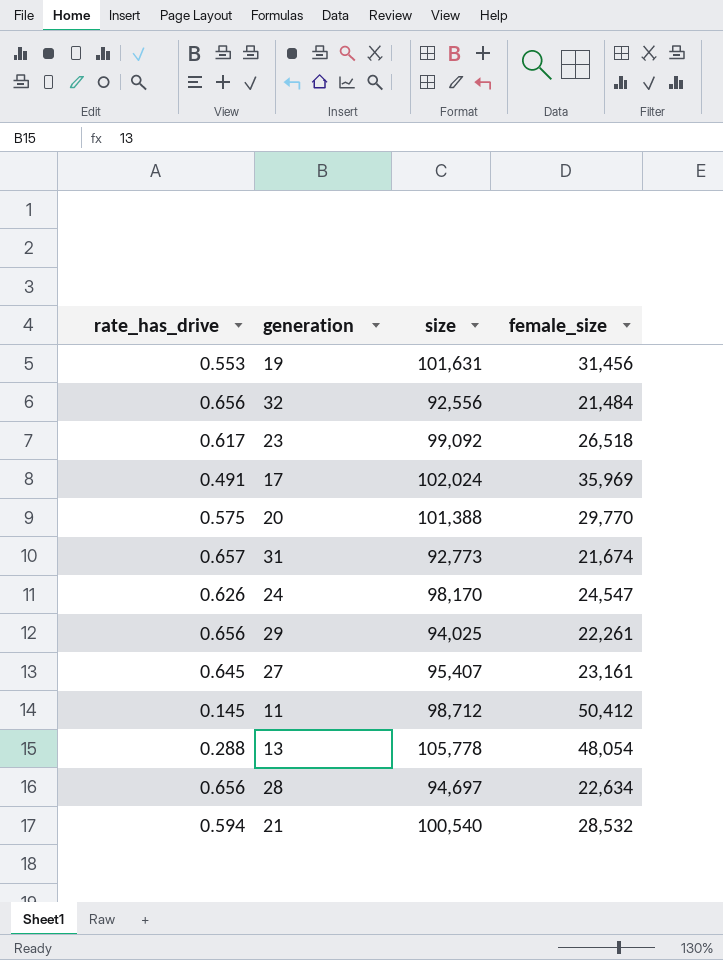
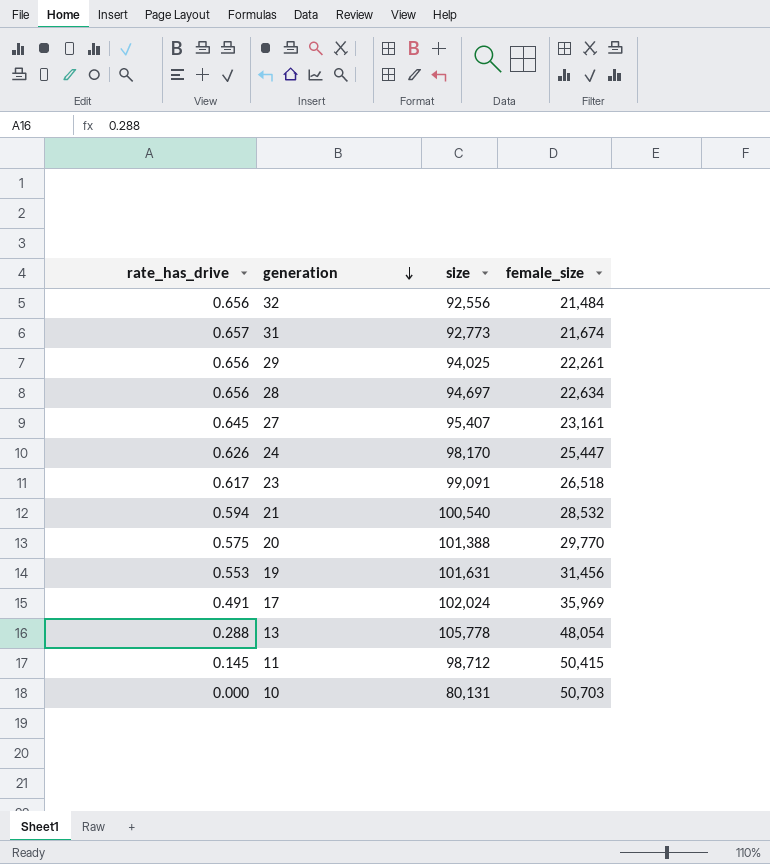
row order: none -> generation descending
24 | female_size: 24,547 -> 25,447
23 | size: 99,092 -> 99,091
11 | female_size: 50,412 -> 50,415
row 10: none -> 0.000 | 80,131 | 50,703

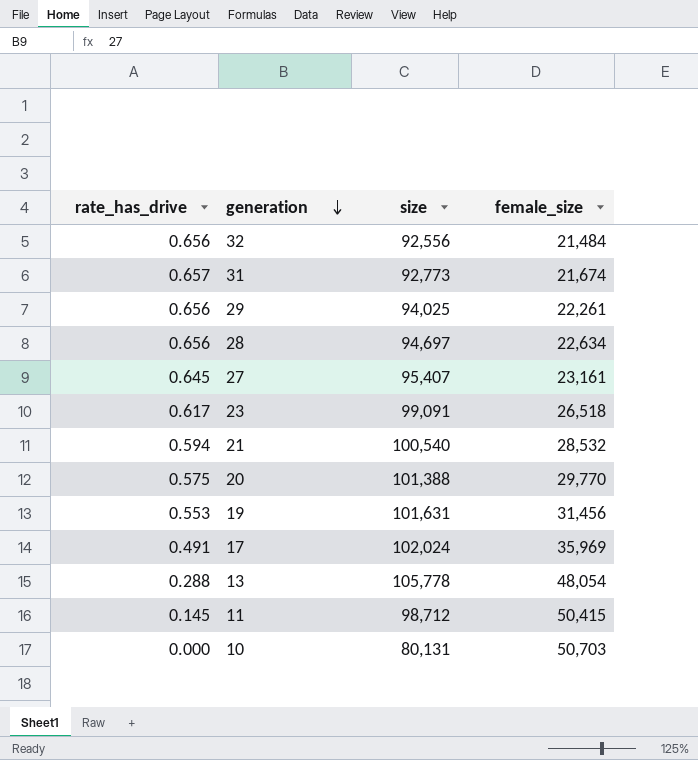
row 24: 0.626 | 98,170 | 25,447 -> none

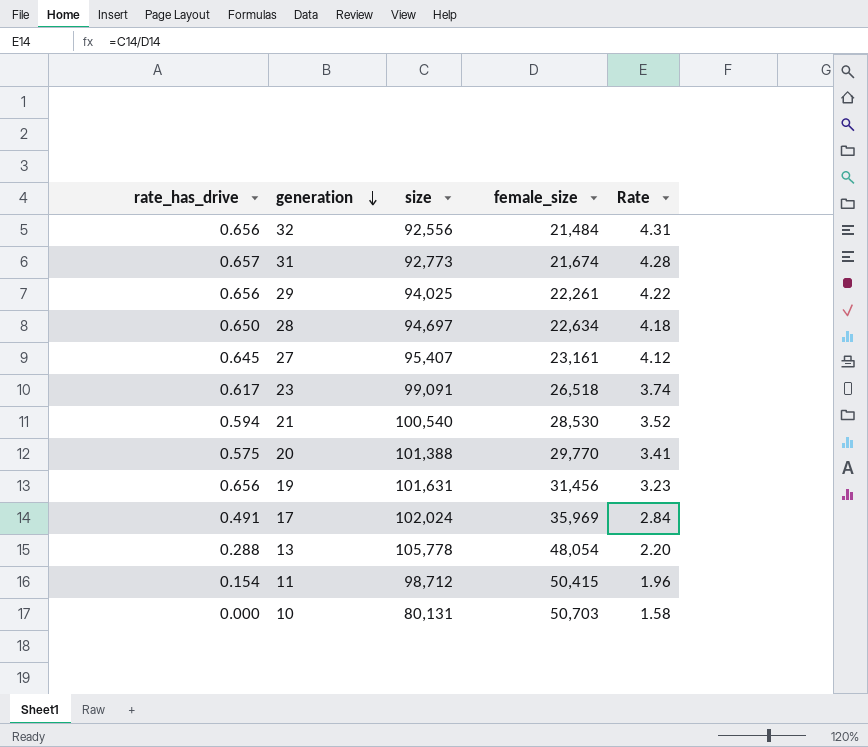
column Rate | formula: none -> [size] / [female_size]
28 | rate_has_drive: 0.656 -> 0.650
21 | female_size: 28,532 -> 28,530
19 | rate_has_drive: 0.553 -> 0.656
11 | rate_has_drive: 0.145 -> 0.154

